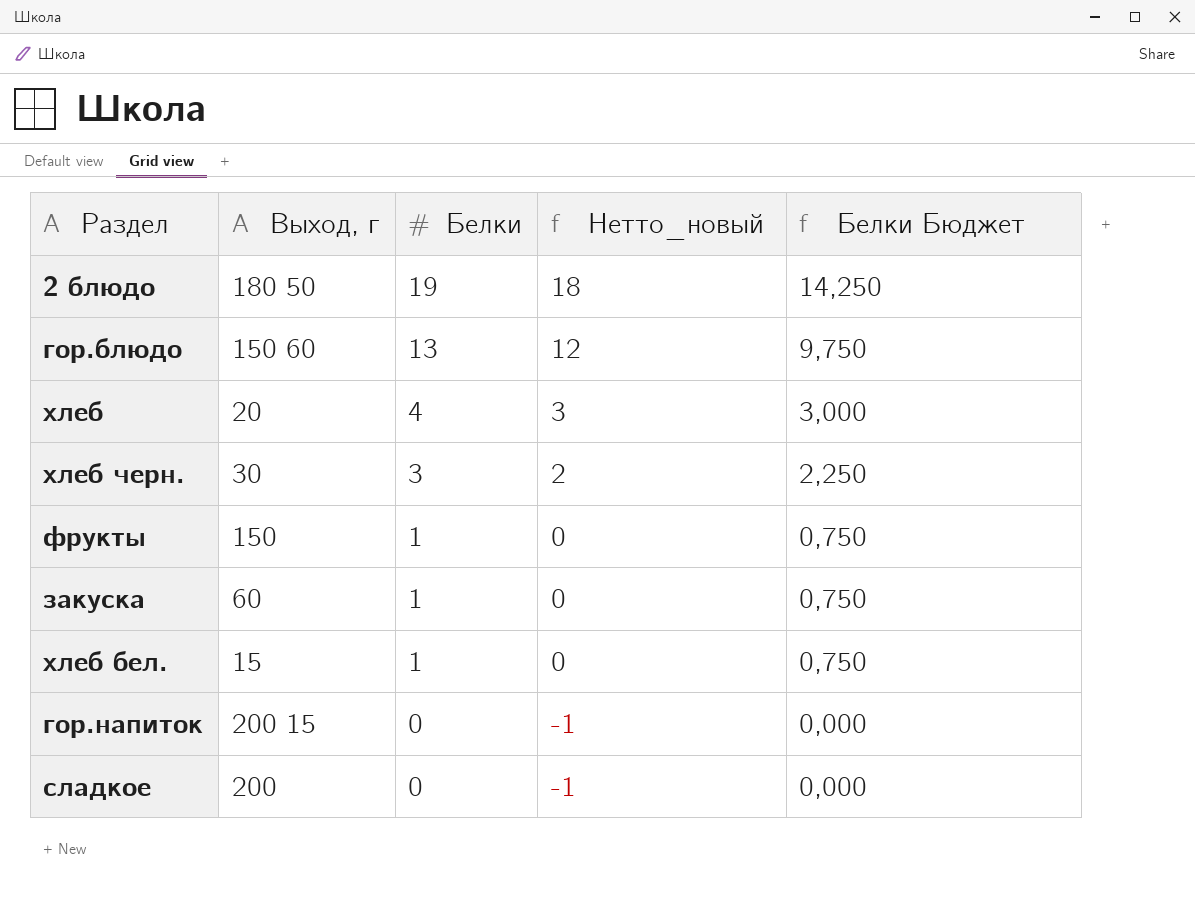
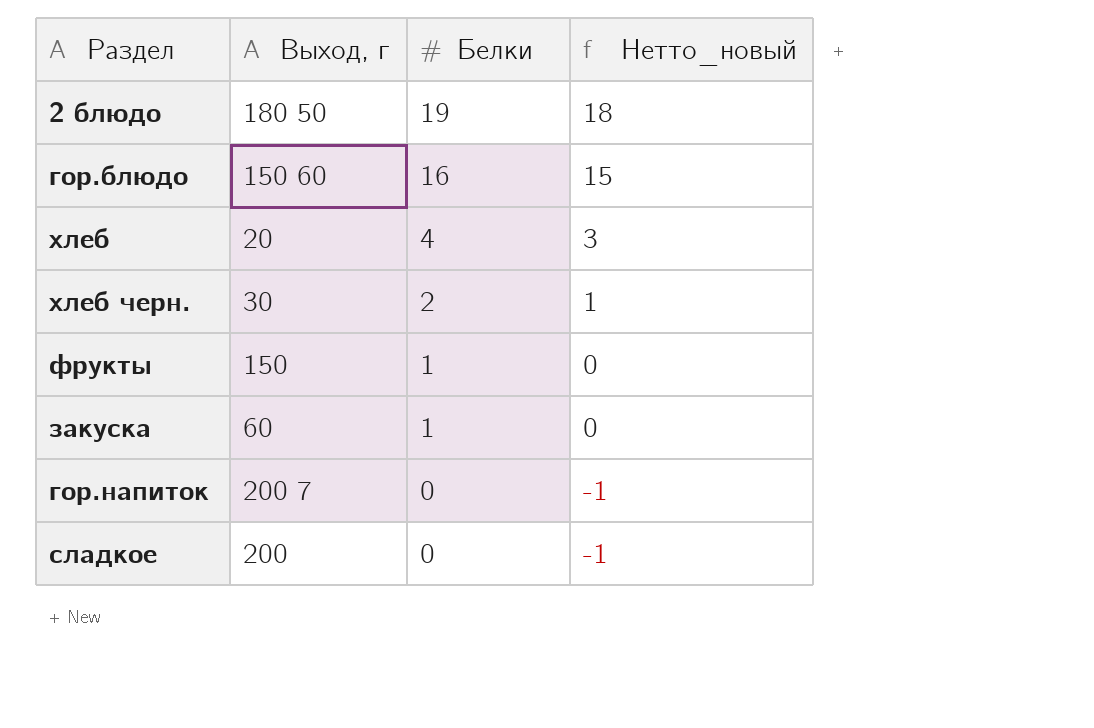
column Белки Бюджет | formula: [Белки] * 0,75 -> none
row хлеб бел.: 15 | 1 | 0 | 0,750 -> none
гор.блюдо | Белки: 13 -> 16
гор.блюдо | Нетто_новый: 12 -> 15
хлеб черн. | Белки: 3 -> 2
хлеб черн. | Нетто_новый: 2 -> 1
гор.напиток | Выход, г: 200 15 -> 200 7

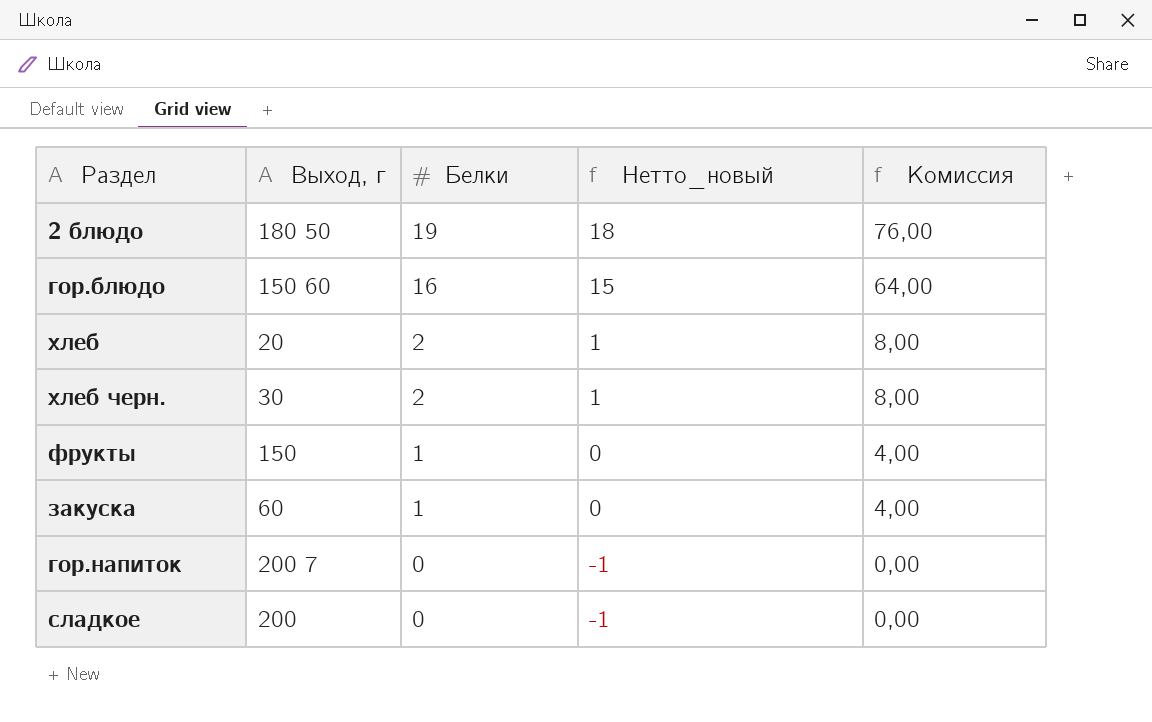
column Комиссия | formula: none -> [Белки] * 4
хлеб | Белки: 4 -> 2
хлеб | Нетто_новый: 3 -> 1

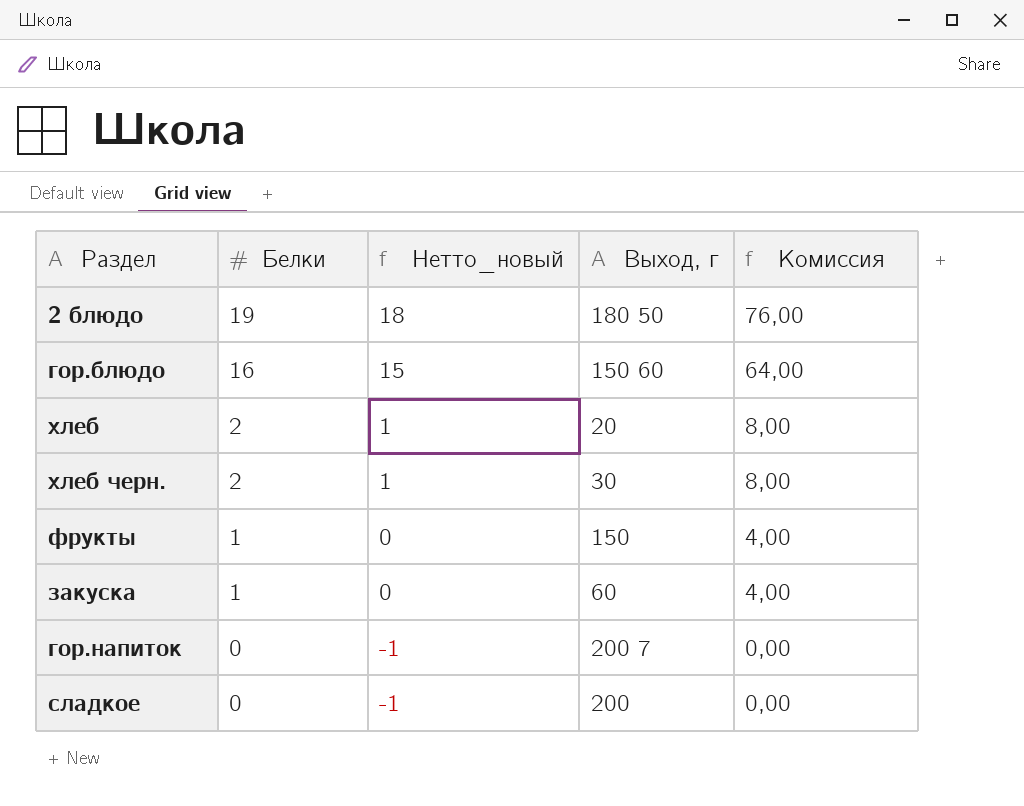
column Выход, г | position: 2 -> 4

